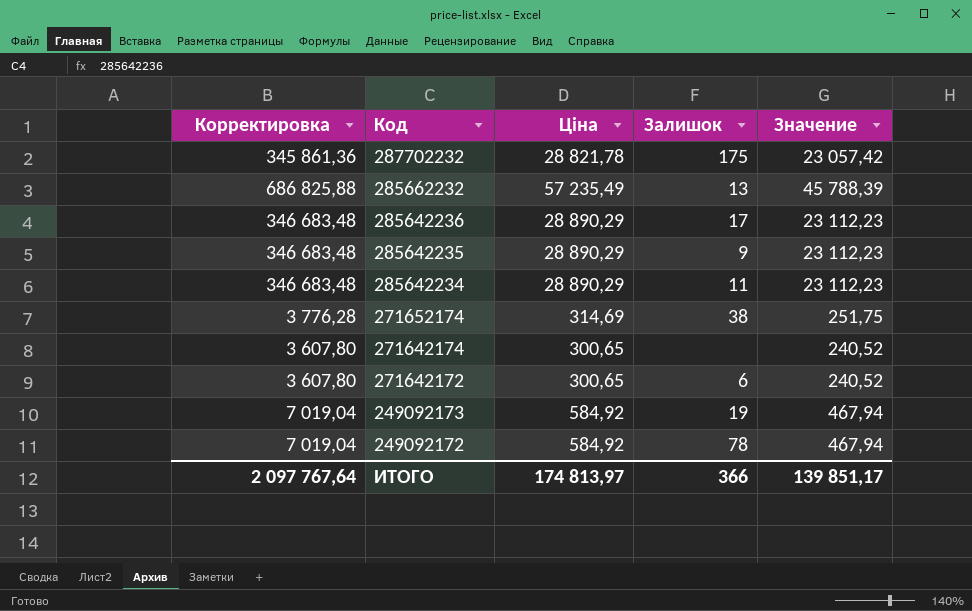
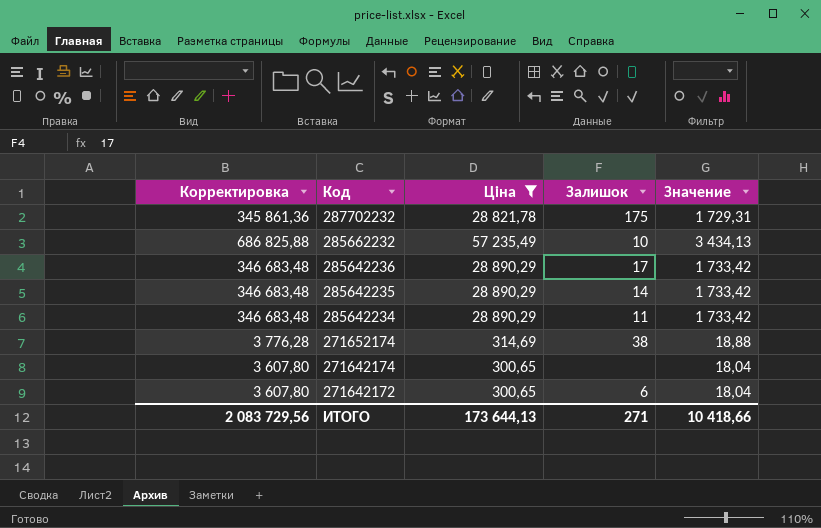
filter: none -> Ціна != 584,92
column Значение | formula: [Ціна] * 0,8 -> [Ціна] * 0,06
285662232 | Залишок: 13 -> 10
285642235 | Залишок: 9 -> 14
ИТОГО | Корректировка: 2 097 767,64 -> 2 083 729,56
ИТОГО | Ціна: 174 813,97 -> 173 644,13
ИТОГО | Залишок: 366 -> 271
ИТОГО | Значение: 139 851,17 -> 10 418,66

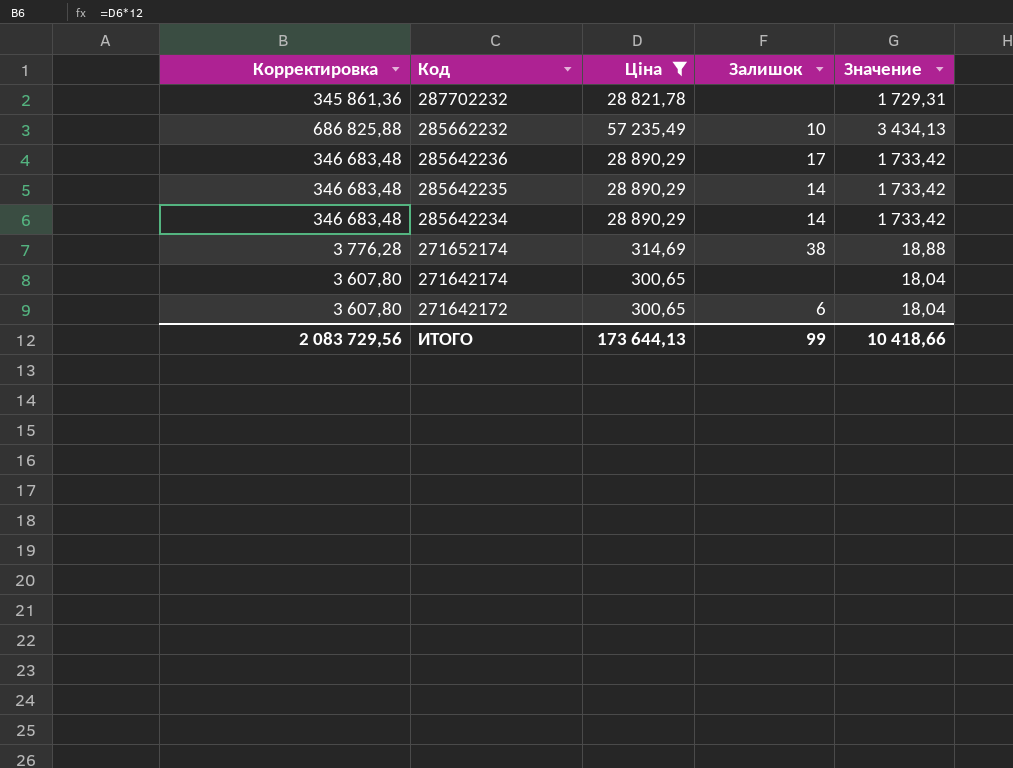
287702232 | Залишок: 175 -> none
285642234 | Залишок: 11 -> 14
ИТОГО | Залишок: 271 -> 99

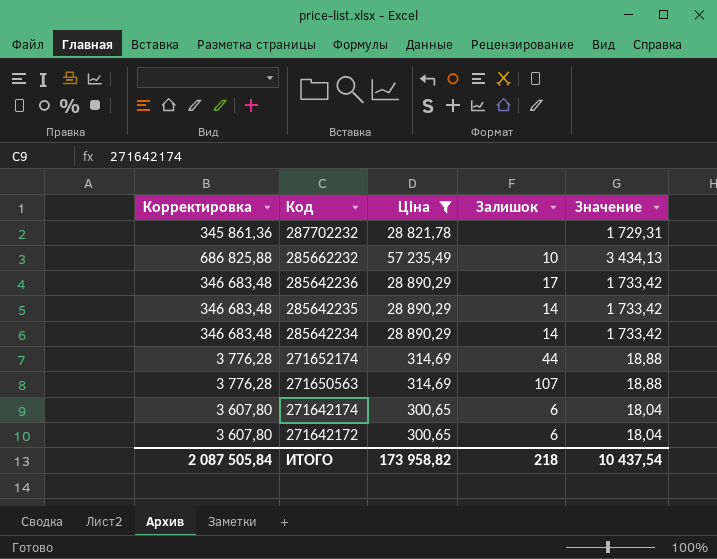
271652174 | Залишок: 38 -> 44
row 271650563: none -> 3 776,28 | 314,69 | 107 | 18,88
271642174 | Залишок: none -> 6
ИТОГО | Корректировка: 2 083 729,56 -> 2 087 505,84
ИТОГО | Ціна: 173 644,13 -> 173 958,82
ИТОГО | Залишок: 99 -> 218
ИТОГО | Значение: 10 418,66 -> 10 437,54

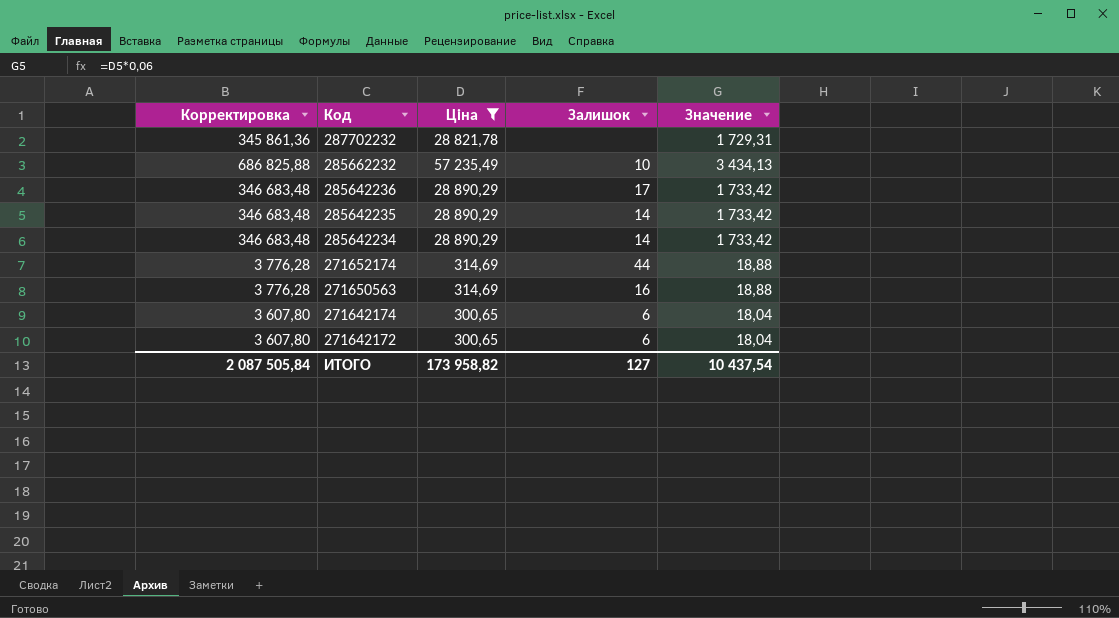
271650563 | Залишок: 107 -> 16
ИТОГО | Залишок: 218 -> 127

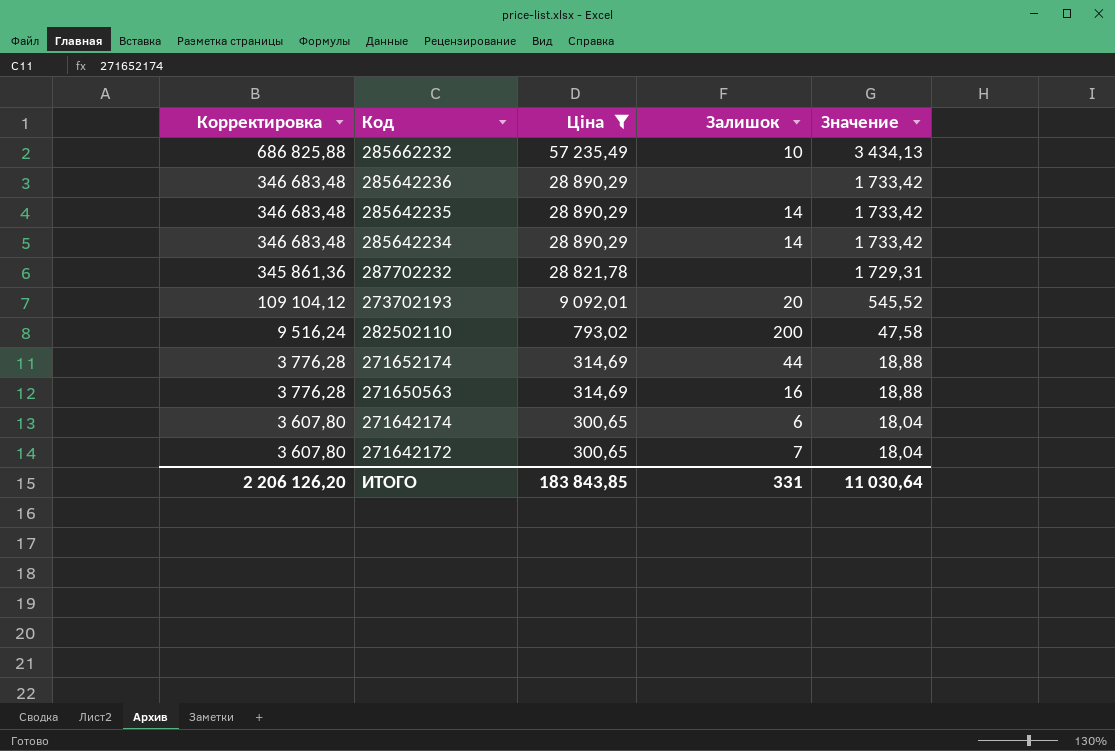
row order: Код descending -> Корректировка descending
285642236 | Залишок: 17 -> none
row 273702193: none -> 109 104,12 | 9 092,01 | 20 | 545,52
row 282502110: none -> 9 516,24 | 793,02 | 200 | 47,58
271642172 | Залишок: 6 -> 7
ИТОГО | Корректировка: 2 087 505,84 -> 2 206 126,20
ИТОГО | Ціна: 173 958,82 -> 183 843,85
ИТОГО | Залишок: 127 -> 331
ИТОГО | Значение: 10 437,54 -> 11 030,64

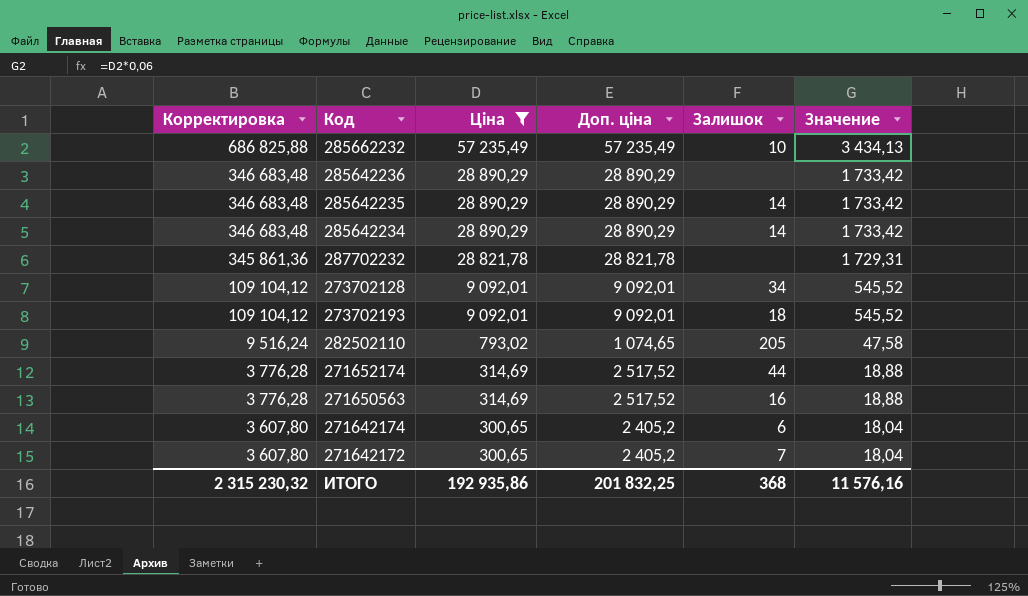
column Доп. ціна | position: none -> 4
row 273702128: none -> 109 104,12 | 9 092,01 | 9 092,01 | 34 | 545,52
273702193 | Залишок: 20 -> 18
282502110 | Залишок: 200 -> 205
ИТОГО | Корректировка: 2 206 126,20 -> 2 315 230,32
ИТОГО | Ціна: 183 843,85 -> 192 935,86
ИТОГО | Залишок: 331 -> 368
ИТОГО | Значение: 11 030,64 -> 11 576,16

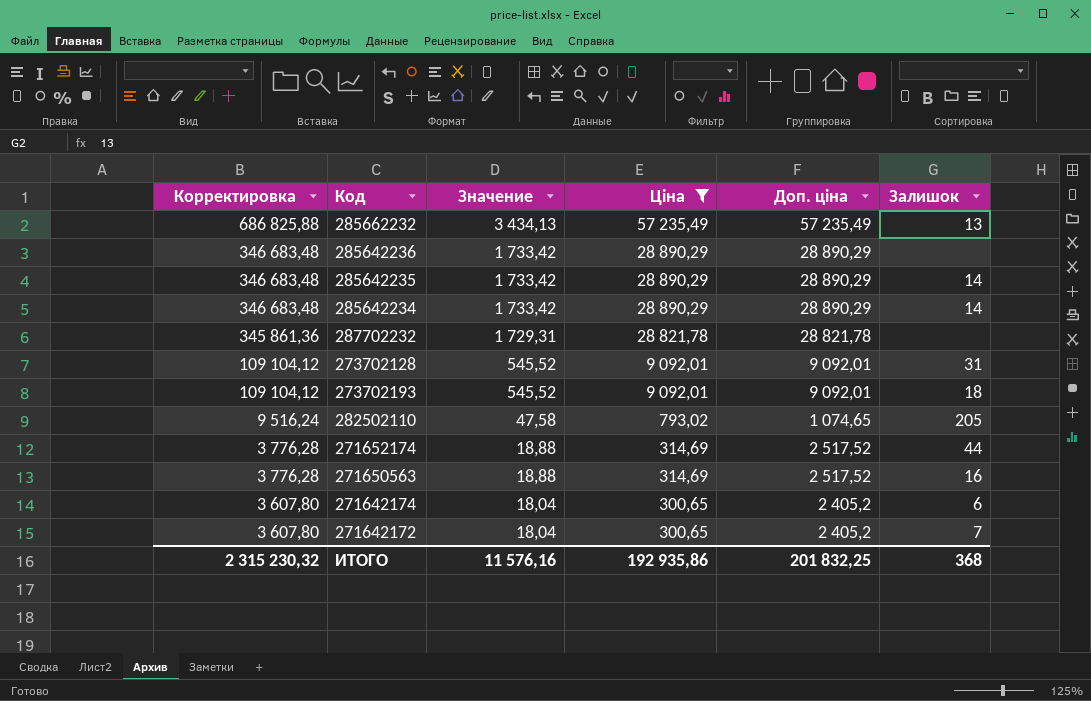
column Значение | position: 6 -> 3
285662232 | Залишок: 10 -> 13
273702128 | Залишок: 34 -> 31

